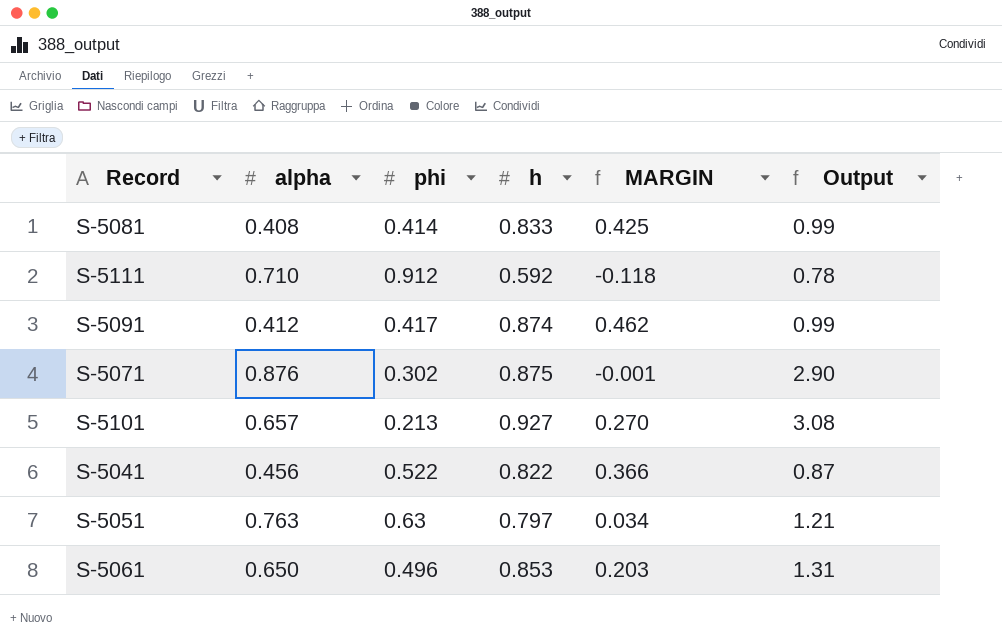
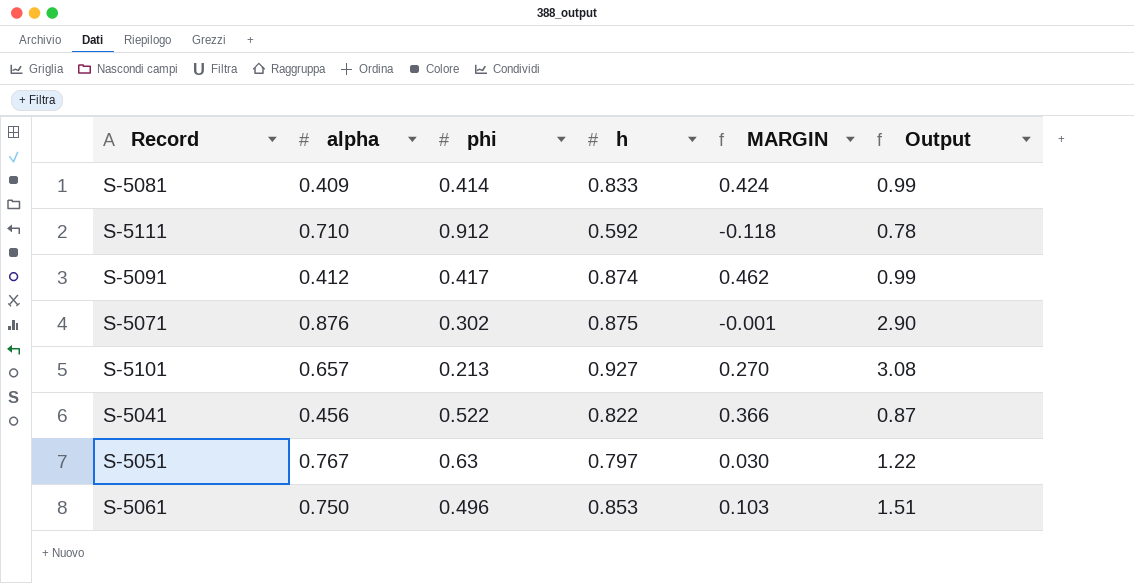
S-5081 | alpha: 0.408 -> 0.409
S-5081 | MARGIN: 0.425 -> 0.424
S-5051 | alpha: 0.763 -> 0.767
S-5051 | MARGIN: 0.034 -> 0.030
S-5051 | Output: 1.21 -> 1.22
S-5061 | alpha: 0.650 -> 0.750
S-5061 | MARGIN: 0.203 -> 0.103
S-5061 | Output: 1.31 -> 1.51

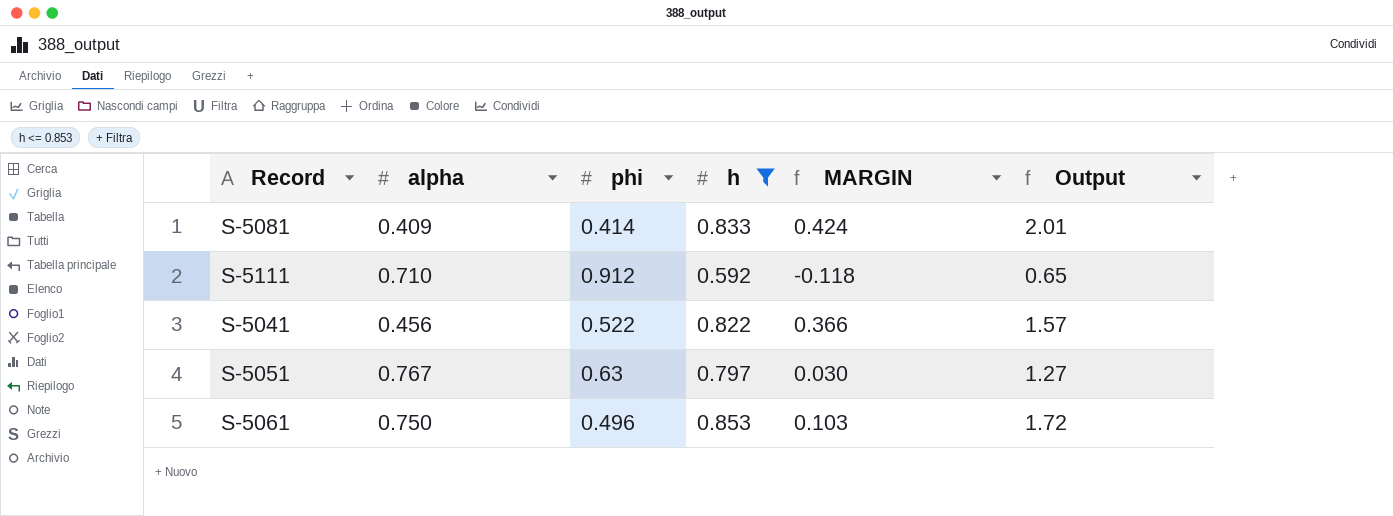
filter: none -> h <= 0.853
column Output | formula: [alpha] / [phi] -> [h] / [phi]

